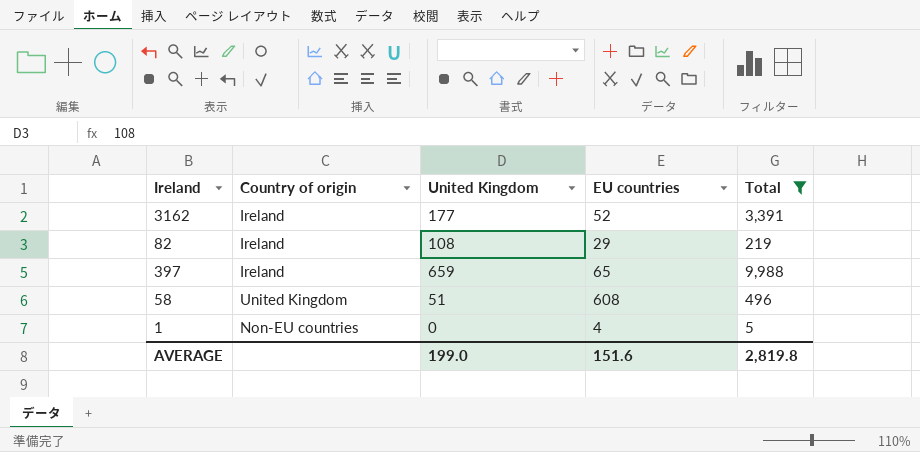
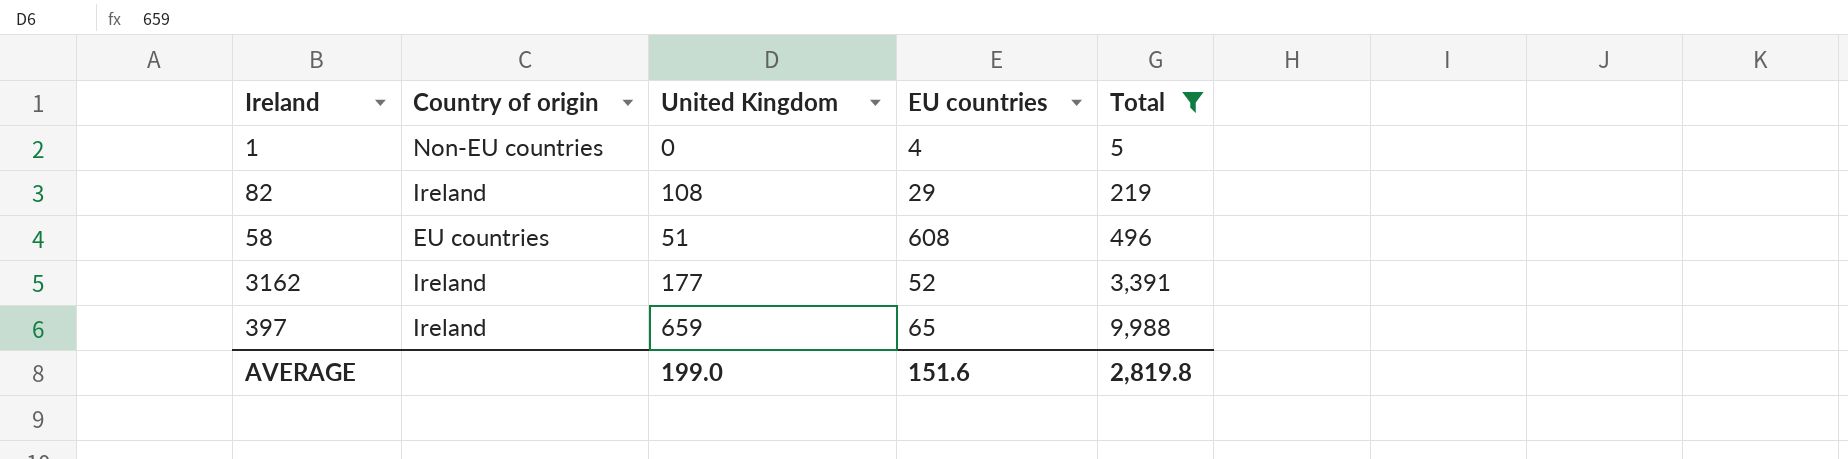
row order: none -> Total ascending
58 | Country of origin: United Kingdom -> EU countries

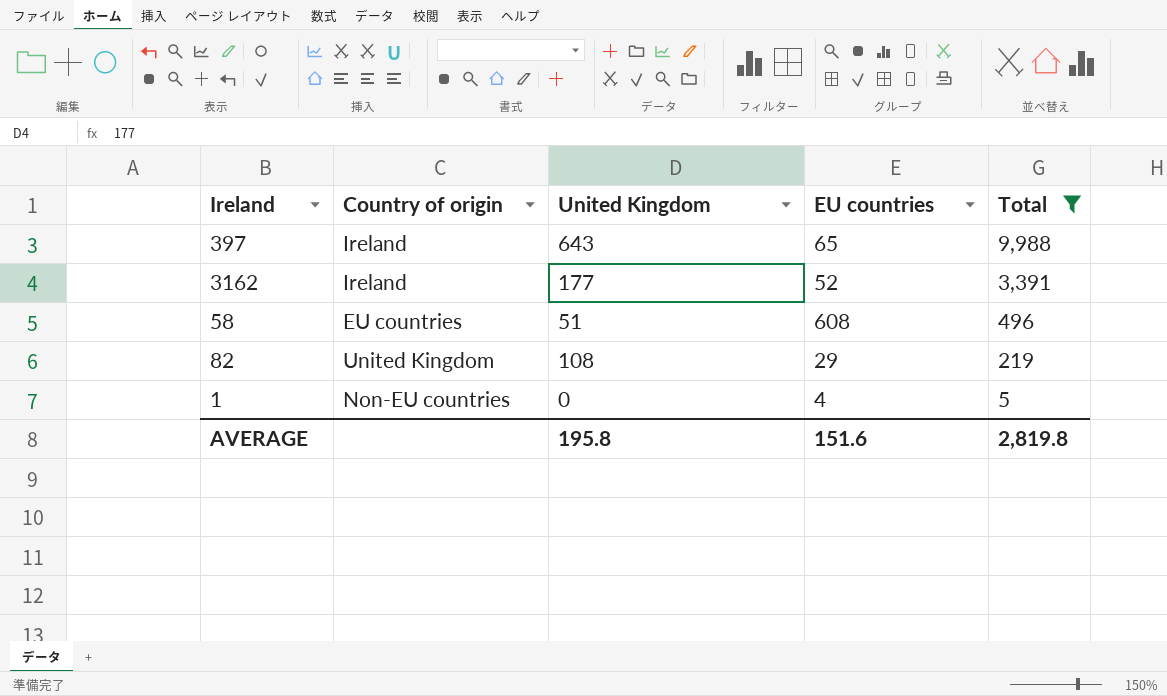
row order: Total ascending -> Total descending
397 | United Kingdom: 659 -> 643
82 | Country of origin: Ireland -> United Kingdom
AVERAGE | United Kingdom: 199.0 -> 195.8

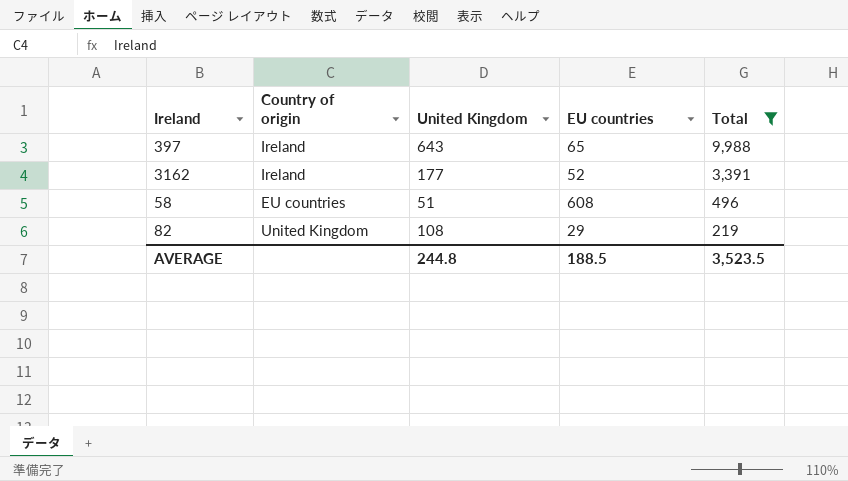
row 1: Non-EU countries | 0 | 4 | 5 -> none
AVERAGE | United Kingdom: 195.8 -> 244.8
AVERAGE | EU countries: 151.6 -> 188.5
AVERAGE | Total: 2,819.8 -> 3,523.5

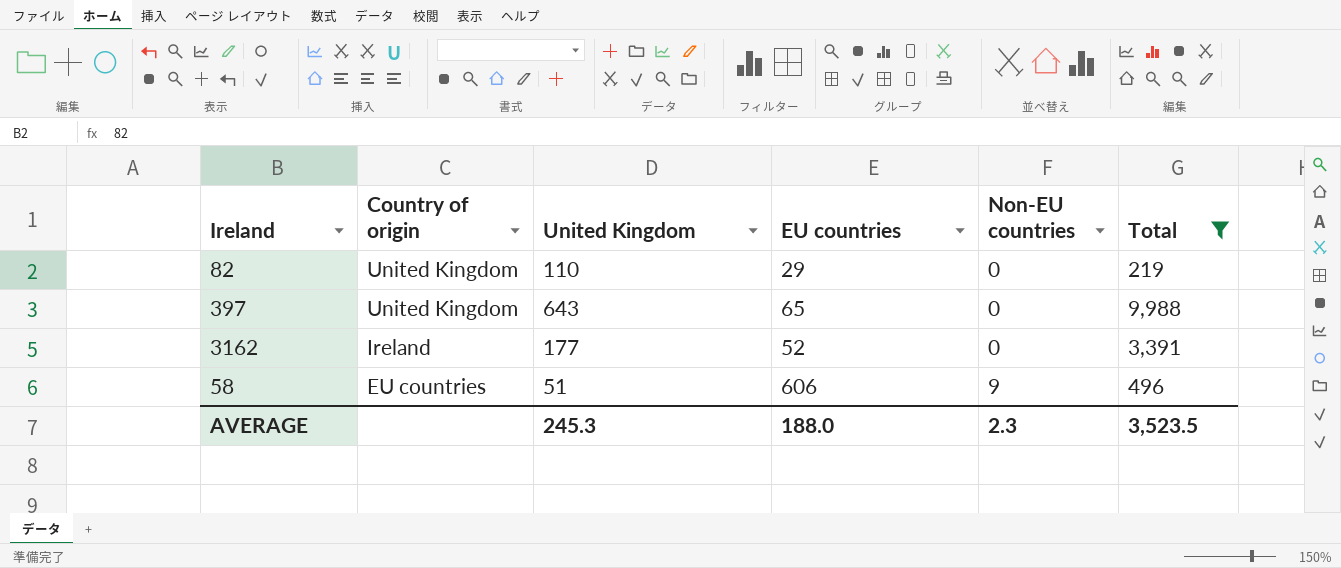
row order: Total descending -> Country of origin descending
column Non-EU countries | position: none -> 5
82 | United Kingdom: 108 -> 110
397 | Country of origin: Ireland -> United Kingdom
58 | EU countries: 608 -> 606
AVERAGE | United Kingdom: 244.8 -> 245.3
AVERAGE | EU countries: 188.5 -> 188.0

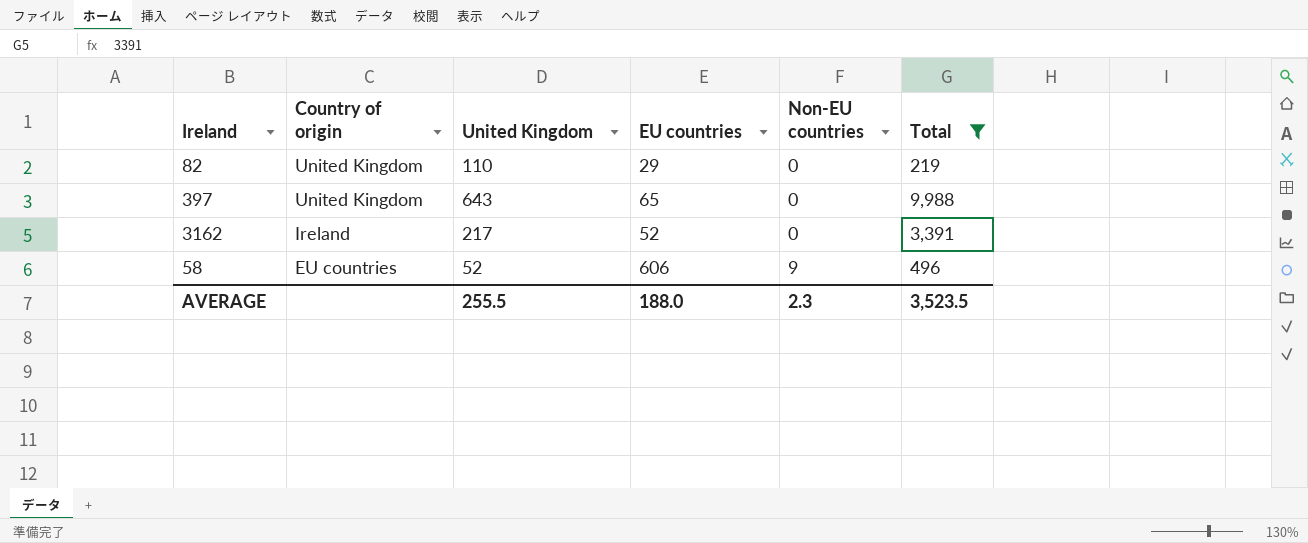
3162 | United Kingdom: 177 -> 217
58 | United Kingdom: 51 -> 52
AVERAGE | United Kingdom: 245.3 -> 255.5

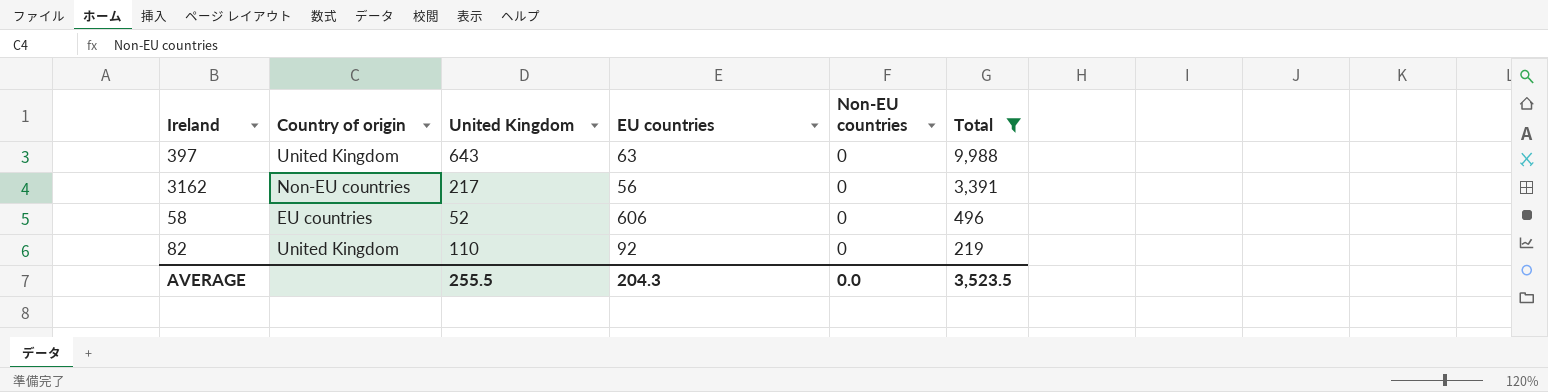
row order: Country of origin descending -> Total descending
397 | EU countries: 65 -> 63
3162 | Country of origin: Ireland -> Non-EU countries
3162 | EU countries: 52 -> 56
58 | Non-EU countries: 9 -> 0
82 | EU countries: 29 -> 92
AVERAGE | EU countries: 188.0 -> 204.3
AVERAGE | Non-EU countries: 2.3 -> 0.0

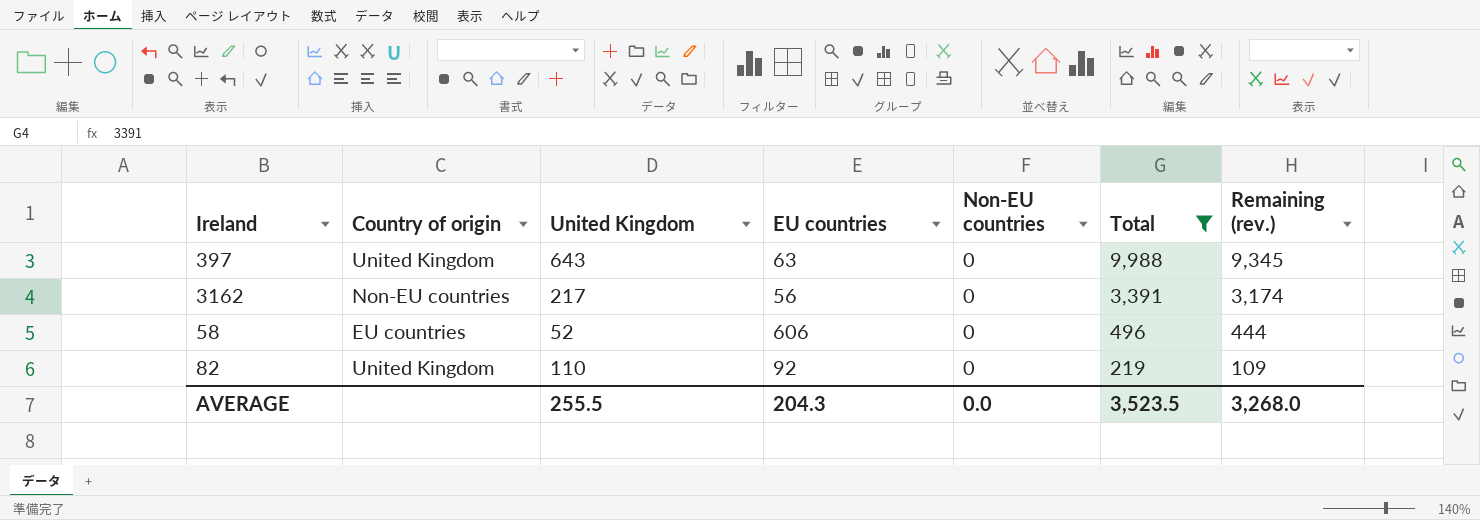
column Remaining (rev.) | formula: none -> [Total] - [United Kingdom]

